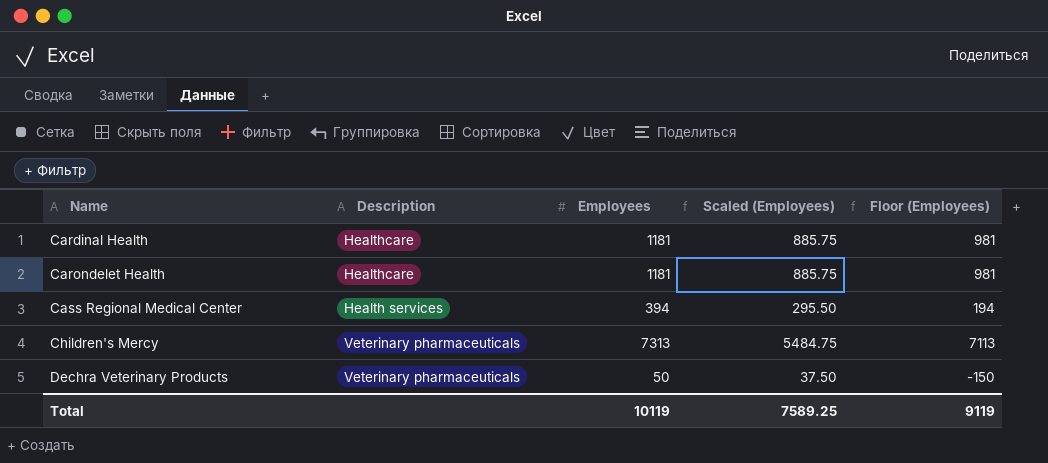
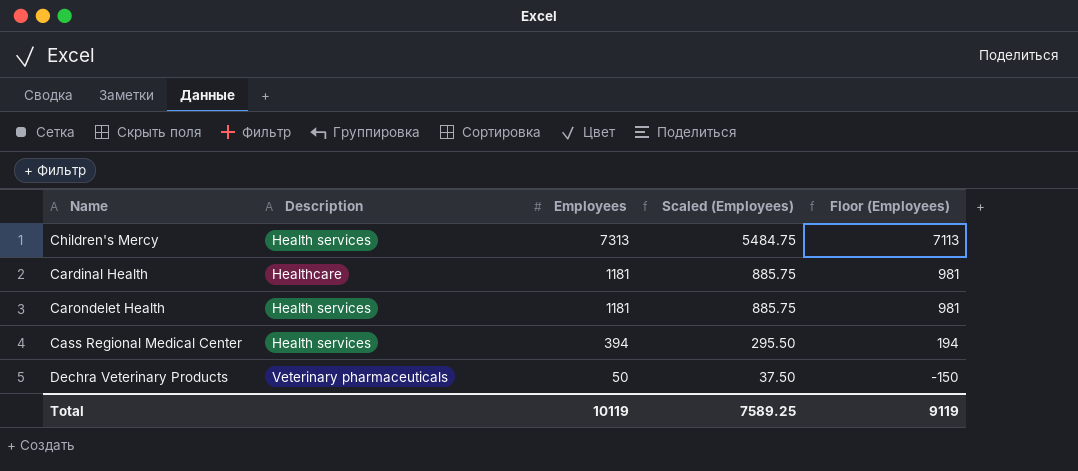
row order: Name ascending -> Employees descending
Children's Mercy | Description: Veterinary pharmaceuticals -> Health services
Carondelet Health | Description: Healthcare -> Health services

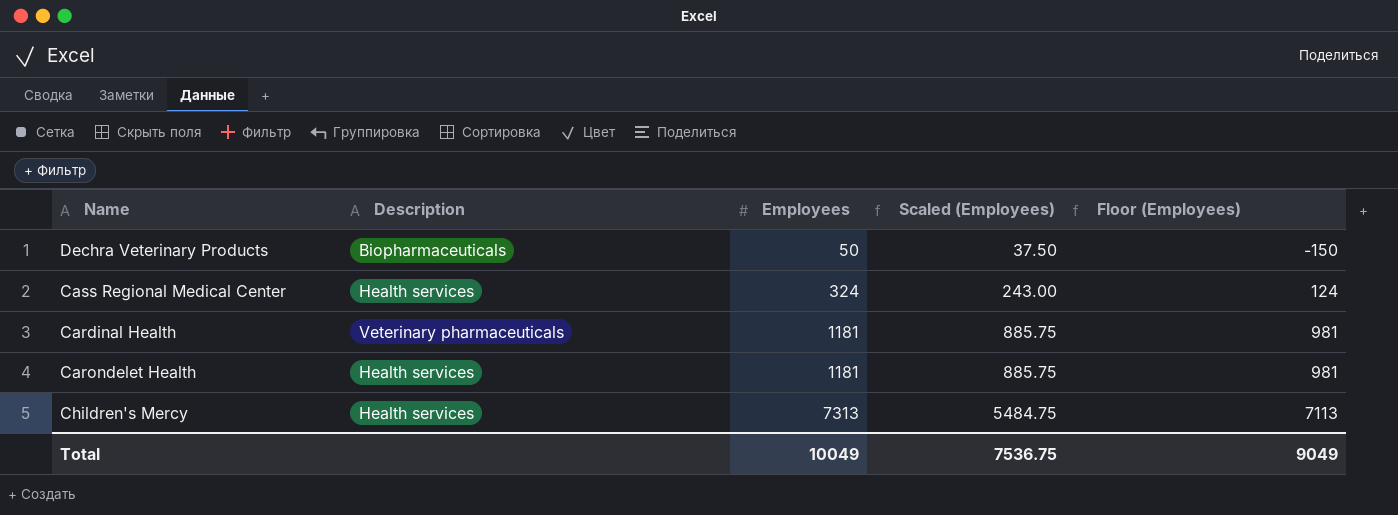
row order: Employees descending -> Employees ascending
Dechra Veterinary Products | Description: Veterinary pharmaceuticals -> Biopharmaceuticals
Cass Regional Medical Center | Employees: 394 -> 324
Cass Regional Medical Center | Scaled (Employees): 295.50 -> 243.00
Cass Regional Medical Center | Floor (Employees): 194 -> 124
Cardinal Health | Description: Healthcare -> Veterinary pharmaceuticals
Total | Employees: 10119 -> 10049
Total | Scaled (Employees): 7589.25 -> 7536.75
Total | Floor (Employees): 9119 -> 9049

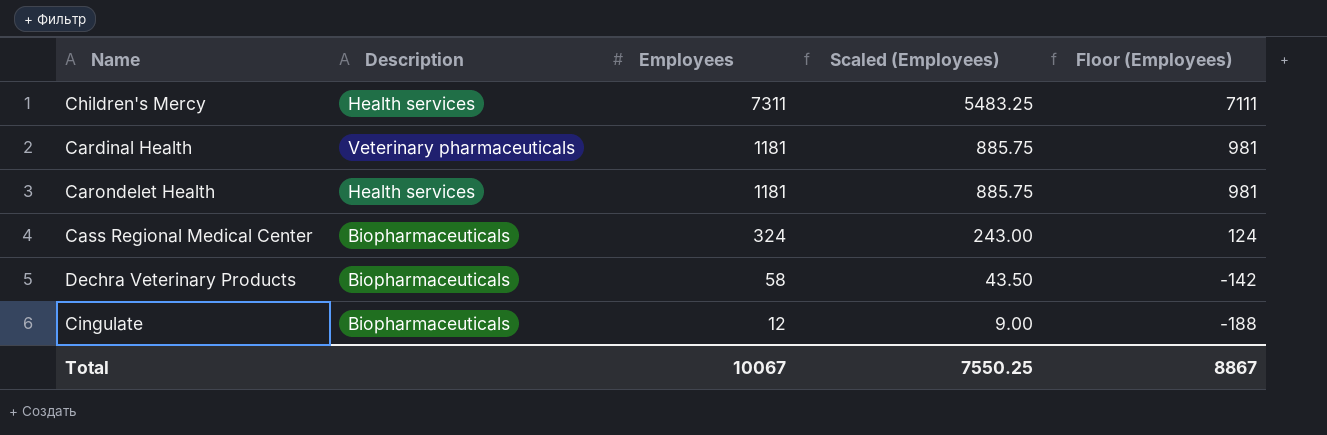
row order: Employees ascending -> Employees descending
Children's Mercy | Employees: 7313 -> 7311
Children's Mercy | Scaled (Employees): 5484.75 -> 5483.25
Children's Mercy | Floor (Employees): 7113 -> 7111
Cass Regional Medical Center | Description: Health services -> Biopharmaceuticals
Dechra Veterinary Products | Employees: 50 -> 58
Dechra Veterinary Products | Scaled (Employees): 37.50 -> 43.50
Dechra Veterinary Products | Floor (Employees): -150 -> -142
row Cingulate: none -> Biopharmaceuticals | 12 | 9.00 | -188
Total | Employees: 10049 -> 10067
Total | Scaled (Employees): 7536.75 -> 7550.25
Total | Floor (Employees): 9049 -> 8867

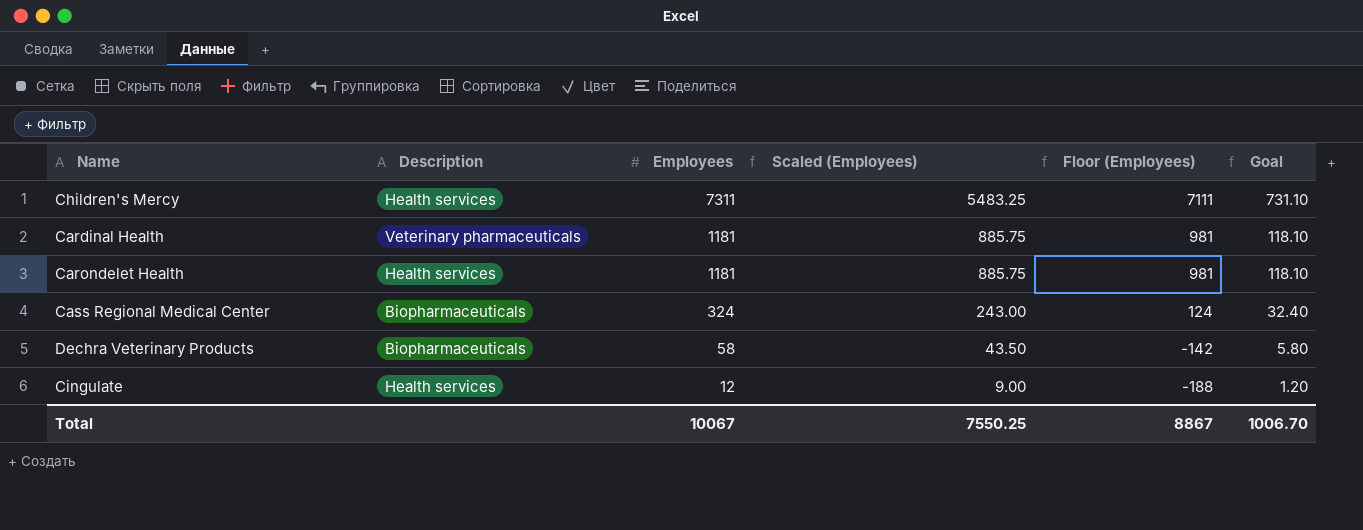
column Goal | formula: none -> [Employees] * 0.1
Cingulate | Description: Biopharmaceuticals -> Health services

